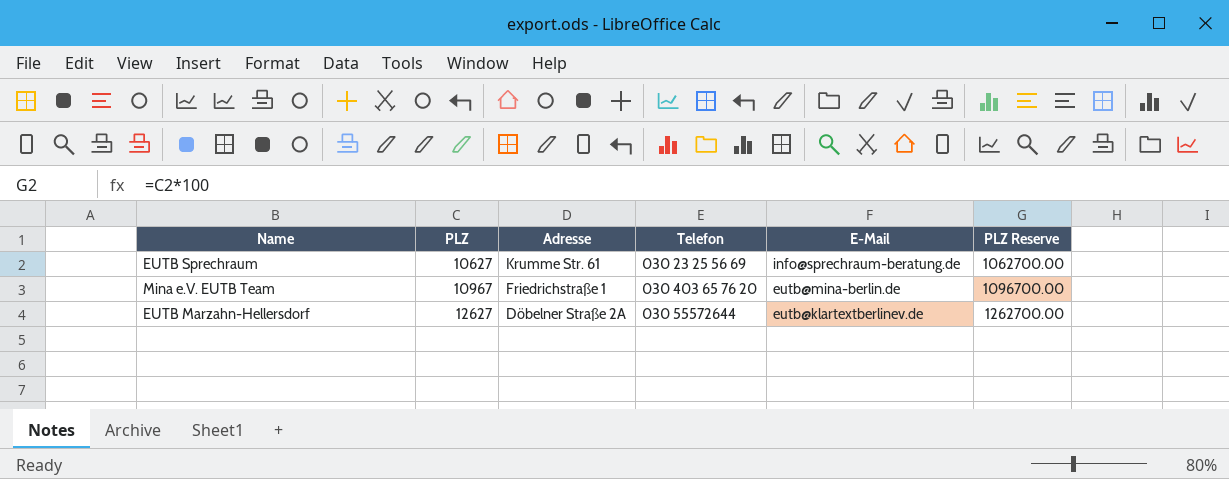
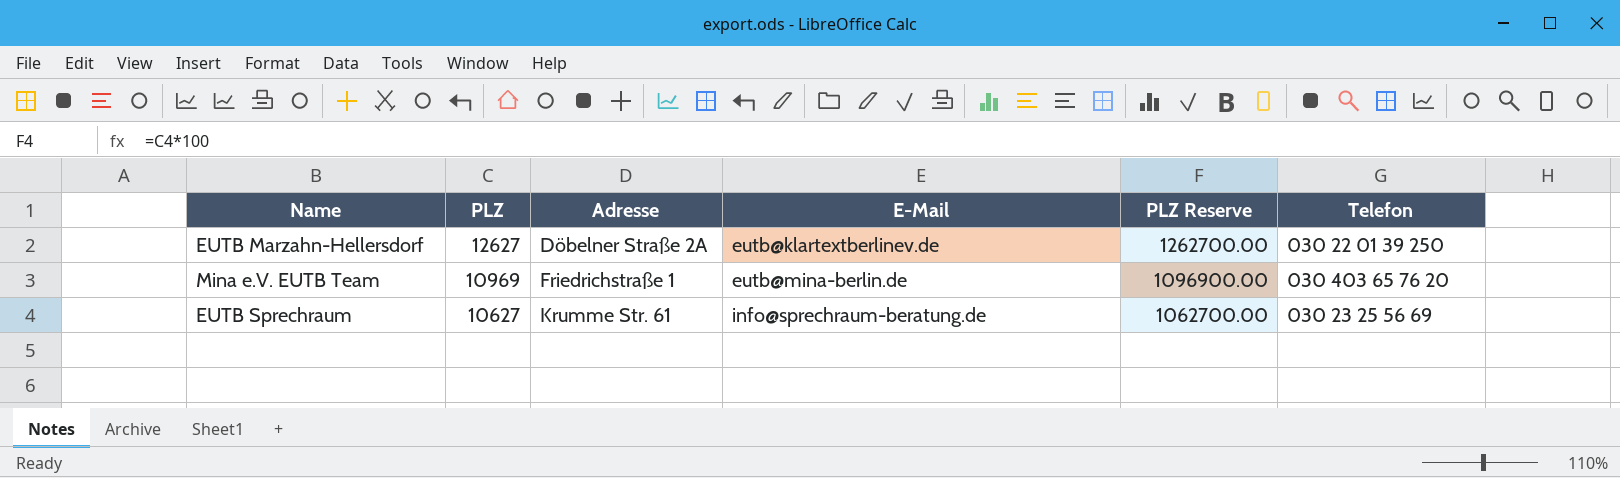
row order: PLZ ascending -> PLZ descending
column Telefon | position: 4 -> 6
EUTB Marzahn-Hellersdorf | Telefon: 030 55572644 -> 030 22 01 39 250
Mina e.V. EUTB Team | PLZ: 10967 -> 10969
Mina e.V. EUTB Team | PLZ Reserve: 1096700.00 -> 1096900.00

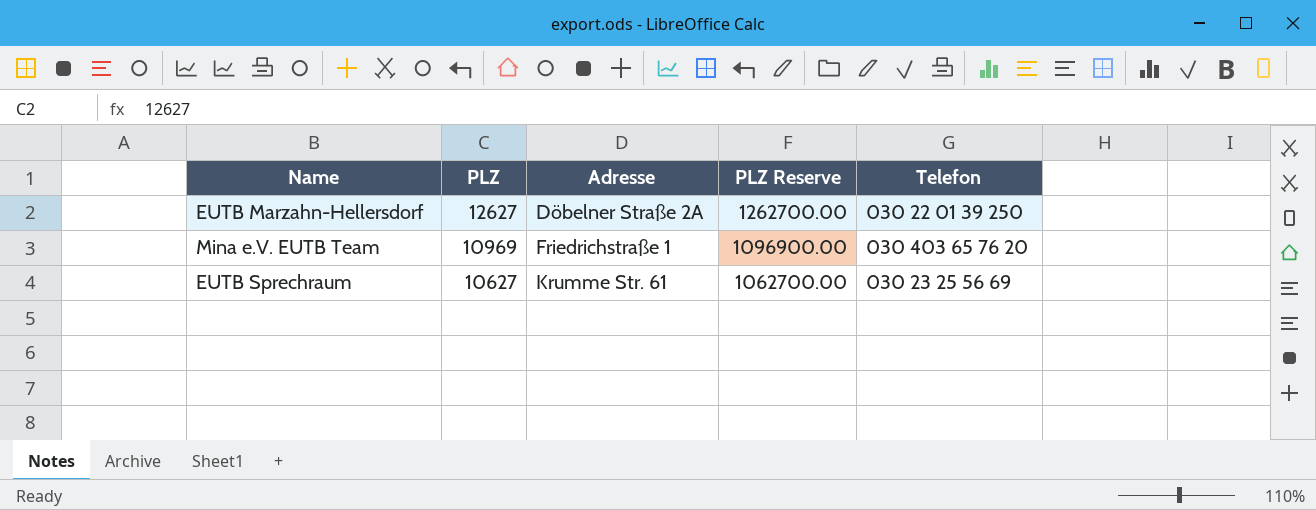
column E-Mail | position: 4 -> none

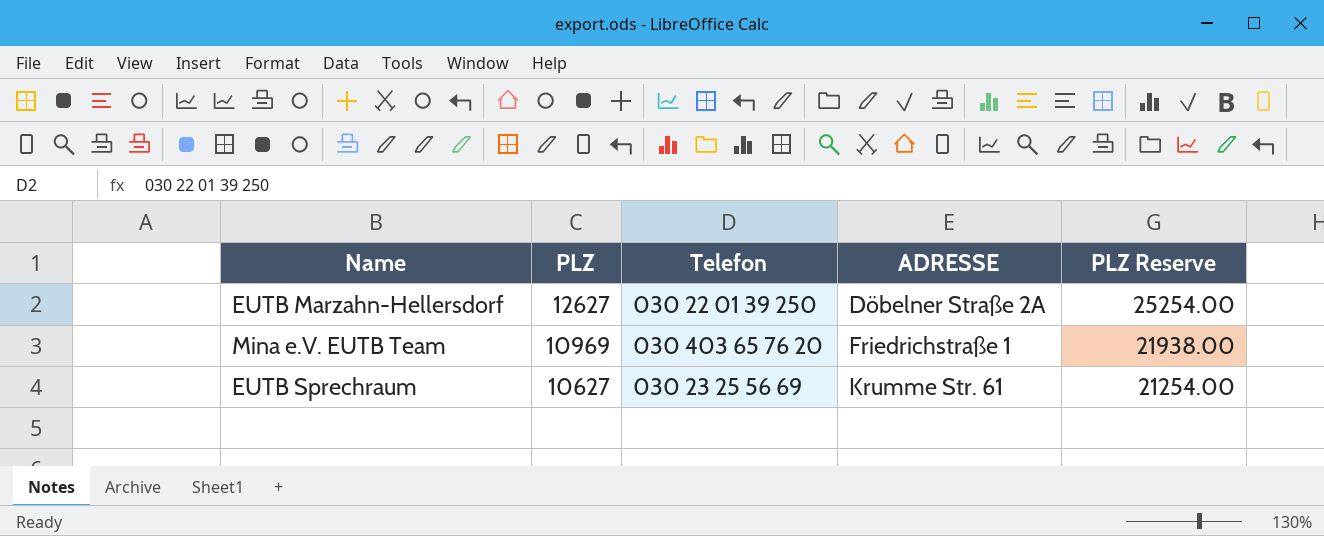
column Telefon | position: 5 -> 3
column name: Adresse -> ADRESSE
column PLZ Reserve | formula: [PLZ] * 100 -> [PLZ] * 2

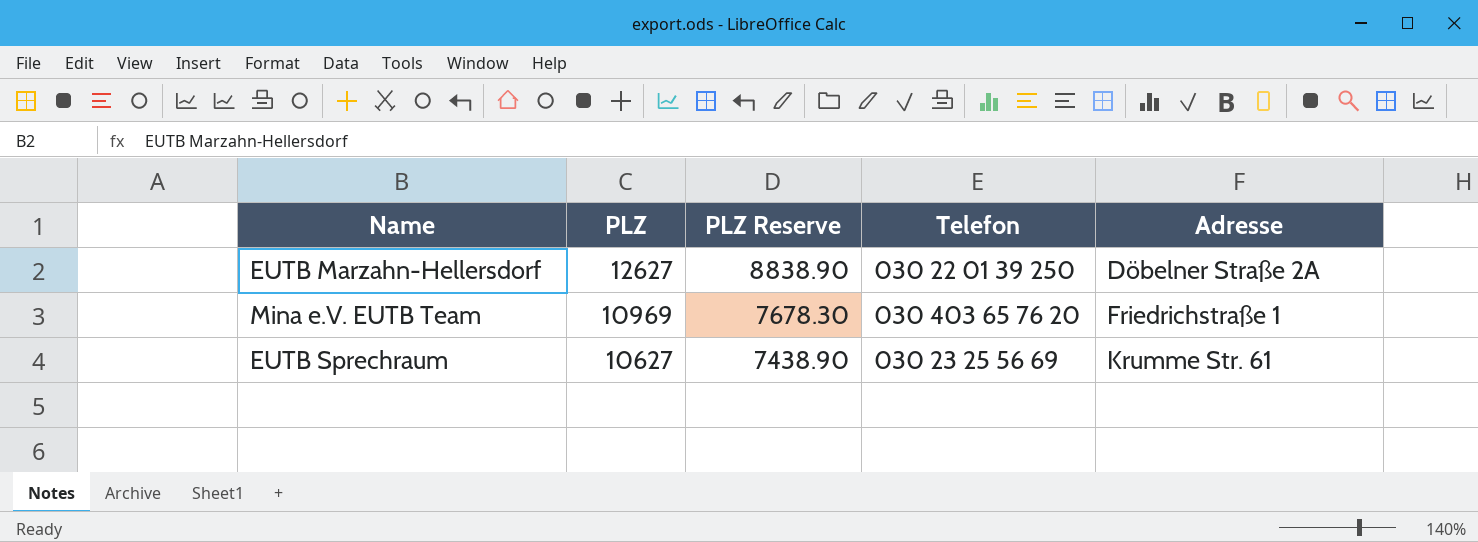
column PLZ Reserve | formula: [PLZ] * 2 -> [PLZ] * 0.7
column PLZ Reserve | position: 5 -> 3
column name: ADRESSE -> Adresse

